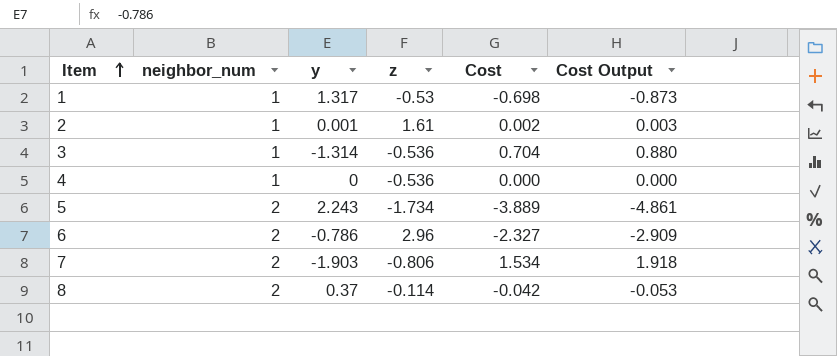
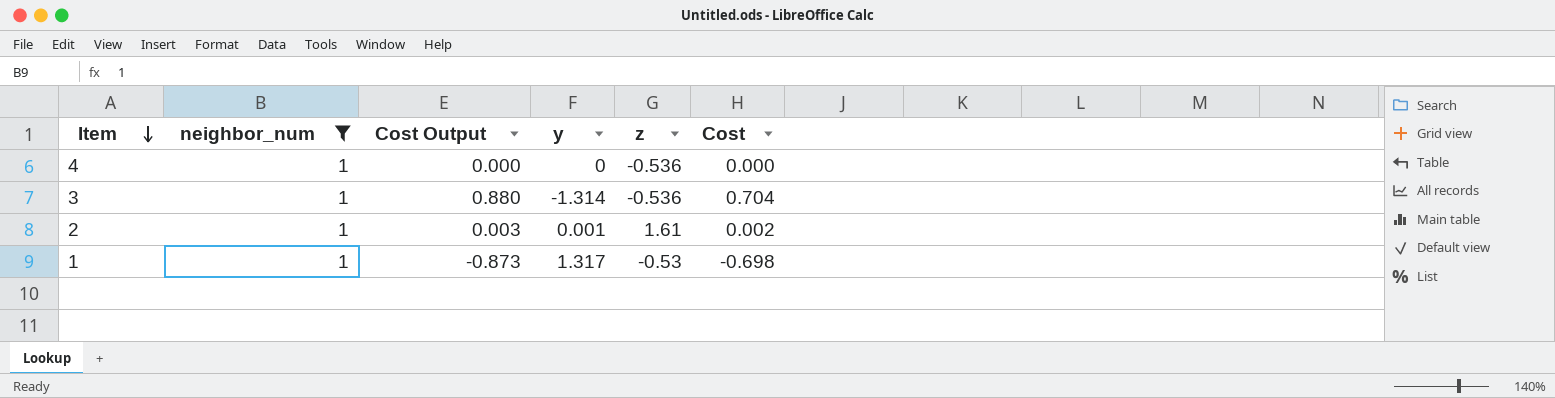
filter: none -> neighbor_num = 1
row order: Item ascending -> Item descending
column Cost Output | position: 6 -> 3

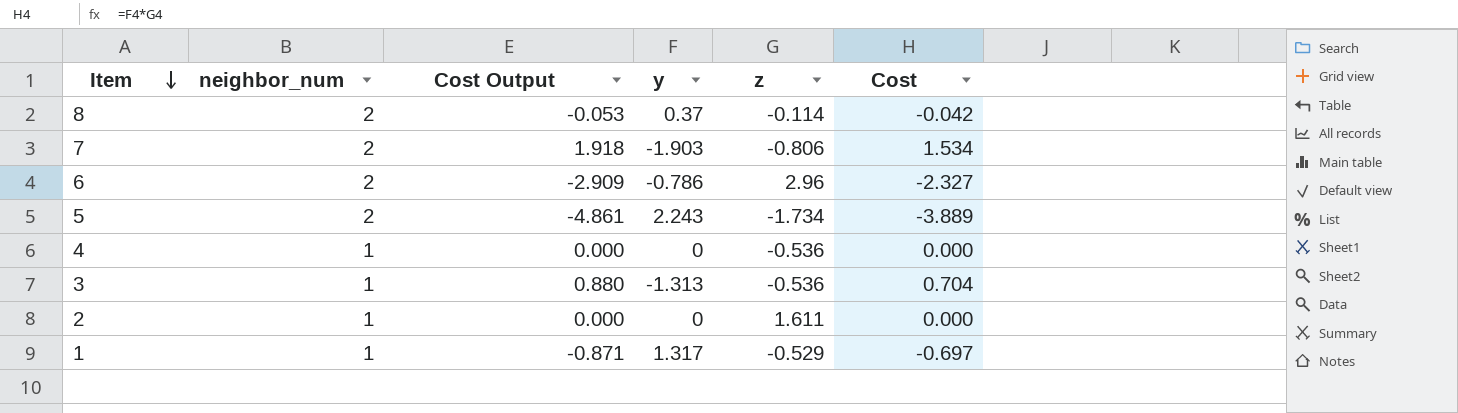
filter: neighbor_num = 1 -> none
3 | y: -1.314 -> -1.313
2 | Cost Output: 0.003 -> 0.000
2 | y: 0.001 -> 0
2 | z: 1.61 -> 1.611
2 | Cost: 0.002 -> 0.000
1 | Cost Output: -0.873 -> -0.871
1 | z: -0.53 -> -0.529
1 | Cost: -0.698 -> -0.697

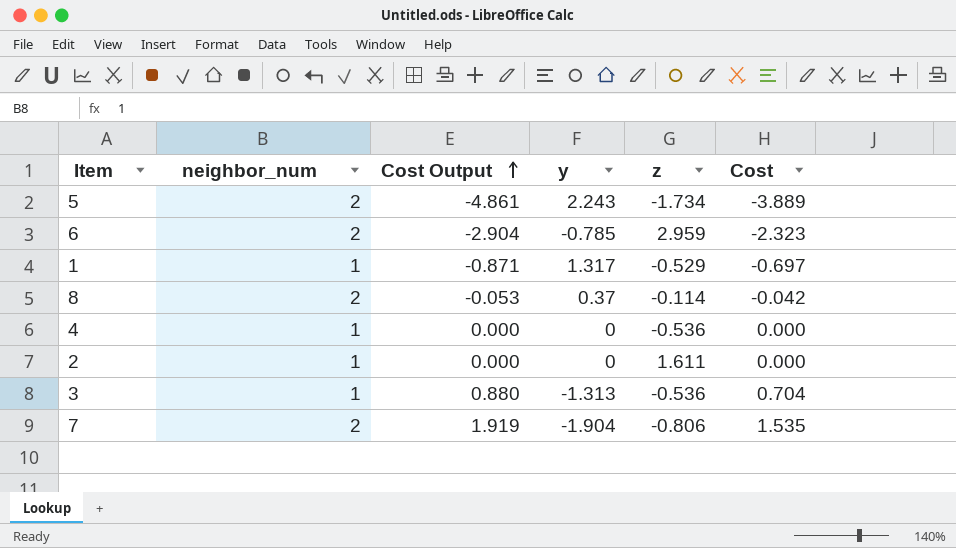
row order: Item descending -> Cost Output ascending
6 | Cost Output: -2.909 -> -2.904
6 | y: -0.786 -> -0.785
6 | z: 2.96 -> 2.959
6 | Cost: -2.327 -> -2.323
7 | Cost Output: 1.918 -> 1.919
7 | y: -1.903 -> -1.904
7 | Cost: 1.534 -> 1.535

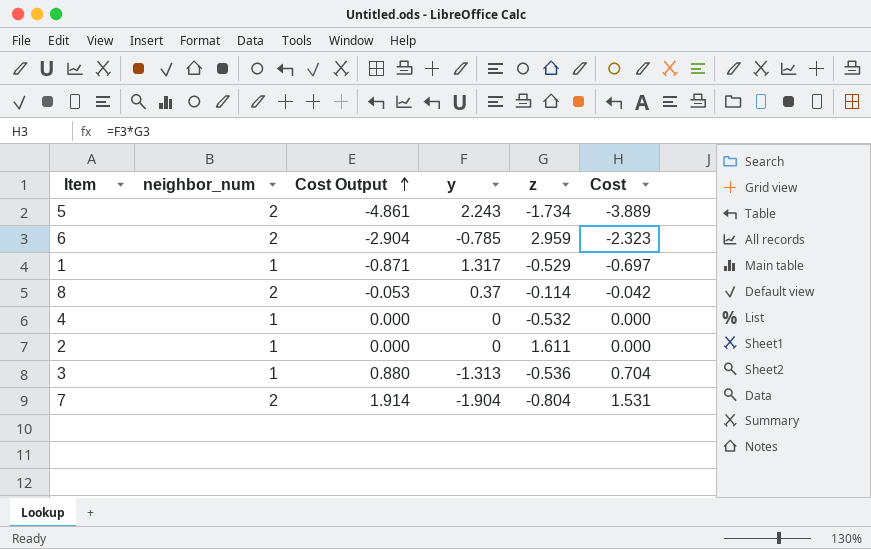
4 | z: -0.536 -> -0.532
7 | Cost Output: 1.919 -> 1.914
7 | z: -0.806 -> -0.804
7 | Cost: 1.535 -> 1.531

